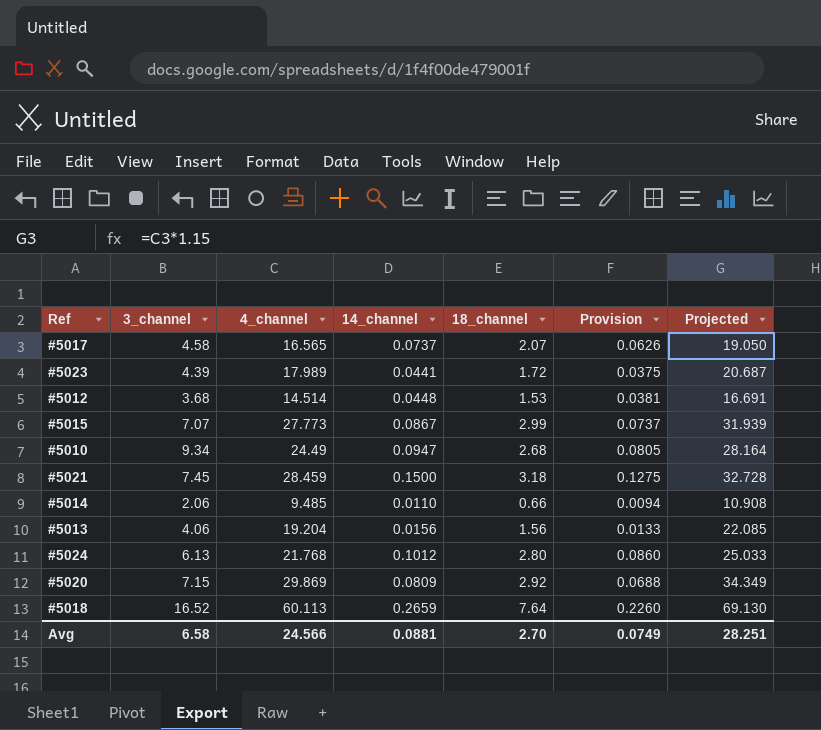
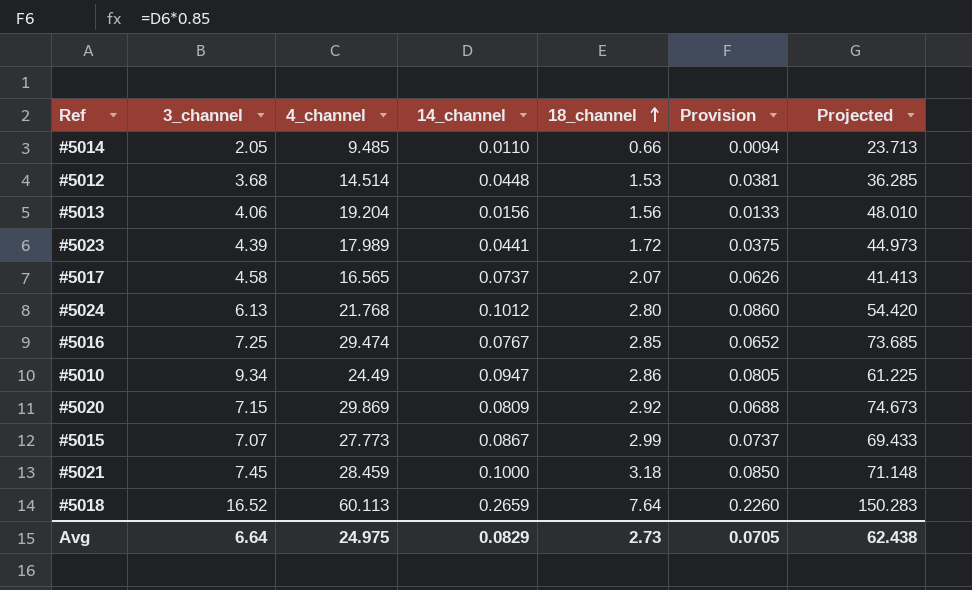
row order: none -> 18_channel ascending
column Projected | formula: [4_channel] * 1.15 -> [4_channel] * 2.5
#5014 | 3_channel: 2.06 -> 2.05
row #5016: none -> 7.25 | 29.474 | 0.0767 | 2.85 | 0.0652 | 73.685
#5010 | 18_channel: 2.68 -> 2.86
#5021 | 14_channel: 0.1500 -> 0.1000
#5021 | Provision: 0.1275 -> 0.0850
Avg | 3_channel: 6.58 -> 6.64
Avg | 4_channel: 24.566 -> 24.975
Avg | 14_channel: 0.0881 -> 0.0829
Avg | 18_channel: 2.70 -> 2.73
Avg | Provision: 0.0749 -> 0.0705
Avg | Projected: 28.251 -> 62.438

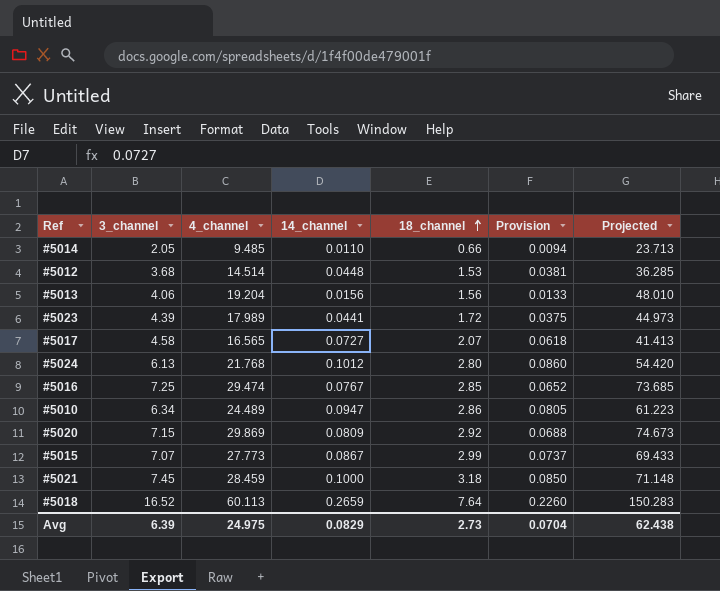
#5017 | 14_channel: 0.0737 -> 0.0727
#5017 | Provision: 0.0626 -> 0.0618
#5010 | 3_channel: 9.34 -> 6.34
#5010 | 4_channel: 24.49 -> 24.489
#5010 | Projected: 61.225 -> 61.223
Avg | 3_channel: 6.64 -> 6.39
Avg | Provision: 0.0705 -> 0.0704

